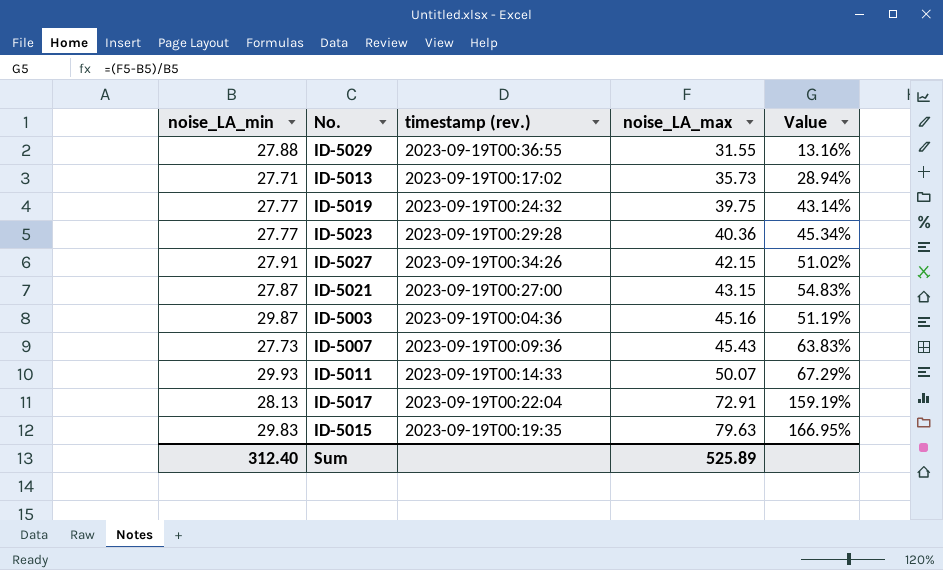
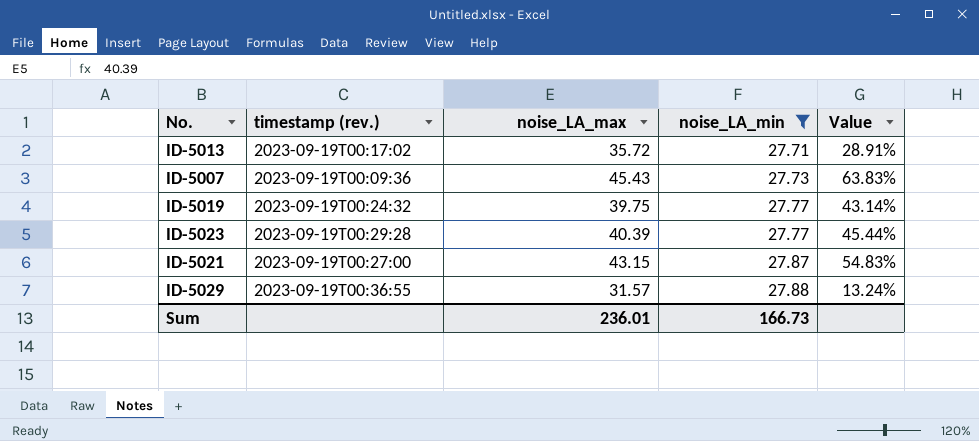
filter: none -> noise_LA_min <= 27.88
row order: noise_LA_max ascending -> noise_LA_min ascending
column noise_LA_min | position: 1 -> 4
ID-5013 | noise_LA_max: 35.73 -> 35.72
ID-5013 | Value: 28.94% -> 28.91%
ID-5023 | noise_LA_max: 40.36 -> 40.39
ID-5023 | Value: 45.34% -> 45.44%
ID-5029 | noise_LA_max: 31.55 -> 31.57
ID-5029 | Value: 13.16% -> 13.24%
Sum | noise_LA_max: 525.89 -> 236.01
Sum | noise_LA_min: 312.40 -> 166.73

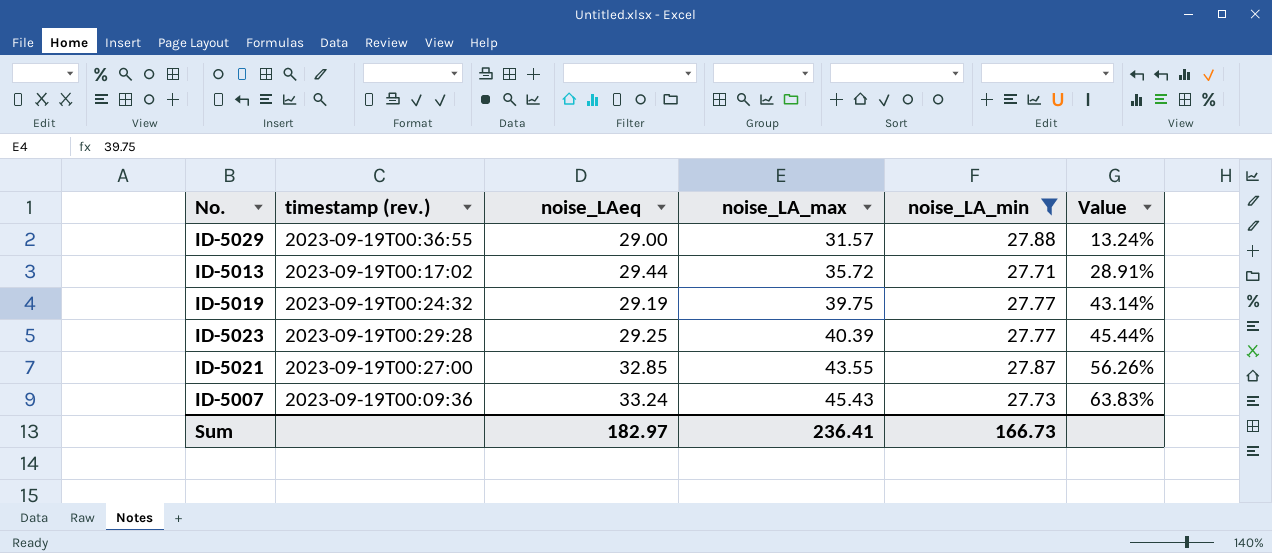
row order: noise_LA_min ascending -> noise_LA_max ascending
column noise_LAeq | position: none -> 3
ID-5021 | noise_LA_max: 43.15 -> 43.55
ID-5021 | Value: 54.83% -> 56.26%
Sum | noise_LA_max: 236.01 -> 236.41

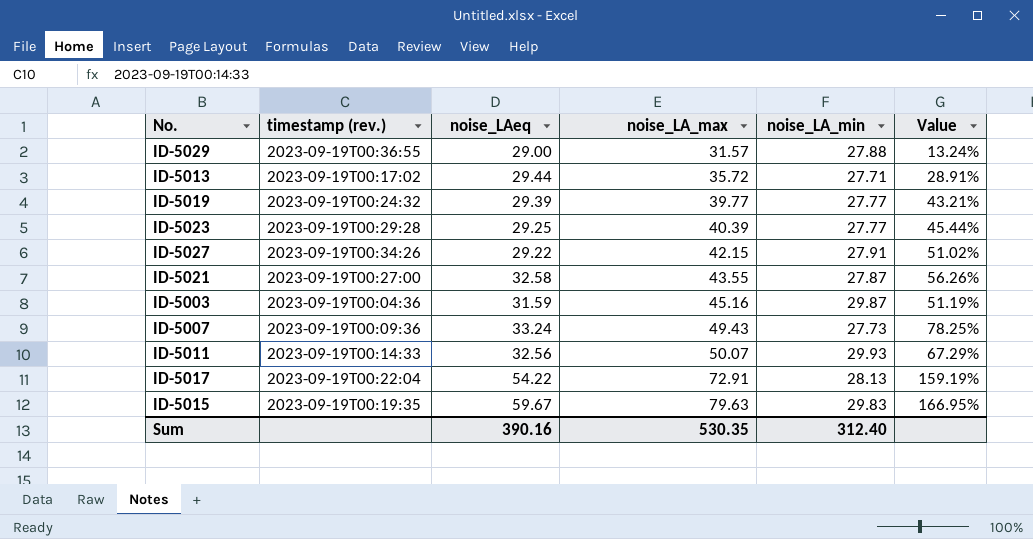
filter: noise_LA_min <= 27.88 -> none
ID-5019 | noise_LAeq: 29.19 -> 29.39
ID-5019 | noise_LA_max: 39.75 -> 39.77
ID-5019 | Value: 43.14% -> 43.21%
ID-5021 | noise_LAeq: 32.85 -> 32.58
ID-5007 | noise_LA_max: 45.43 -> 49.43
ID-5007 | Value: 63.83% -> 78.25%
Sum | noise_LAeq: 182.97 -> 390.16
Sum | noise_LA_max: 236.41 -> 530.35
Sum | noise_LA_min: 166.73 -> 312.40

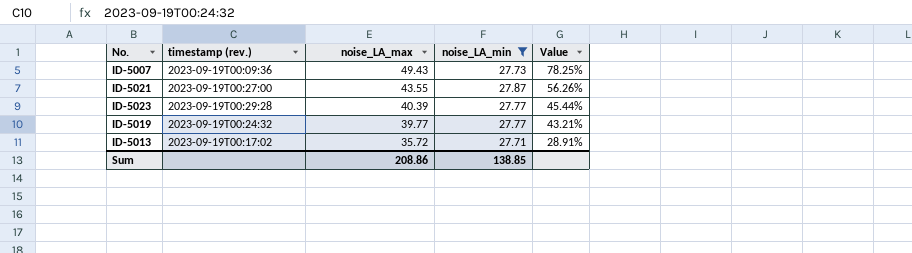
filter: none -> noise_LA_min <= 27.87
row order: noise_LA_max ascending -> noise_LA_max descending
column noise_LAeq | position: 3 -> none
Sum | noise_LA_max: 530.35 -> 208.86
Sum | noise_LA_min: 312.40 -> 138.85

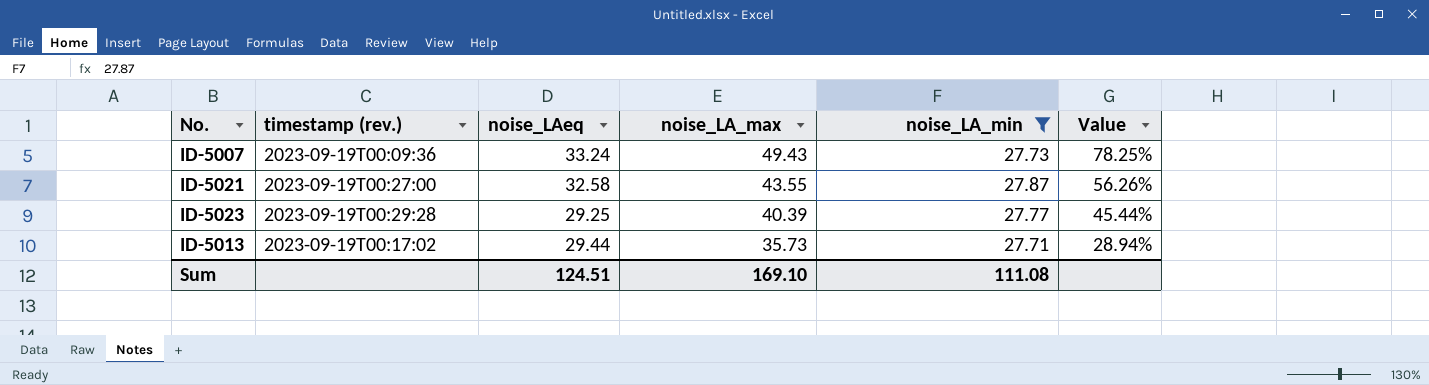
column noise_LAeq | position: none -> 3
row ID-5019: 2023-09-19T00:24:32 | 39.77 | 27.77 | 43.21% -> none
ID-5013 | noise_LA_max: 35.72 -> 35.73
ID-5013 | Value: 28.91% -> 28.94%
Sum | noise_LA_max: 208.86 -> 169.10
Sum | noise_LA_min: 138.85 -> 111.08

